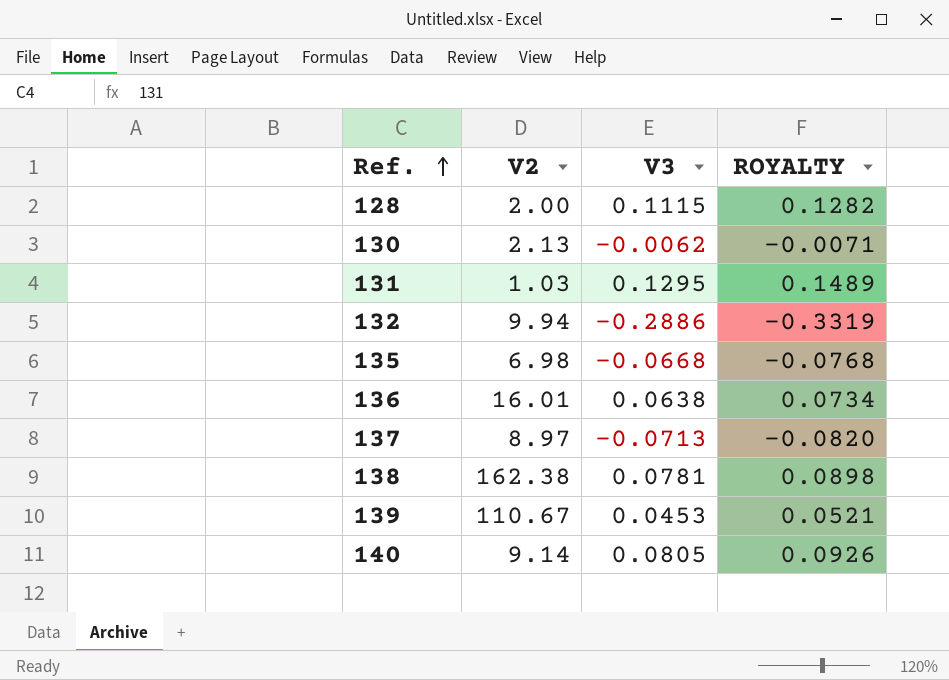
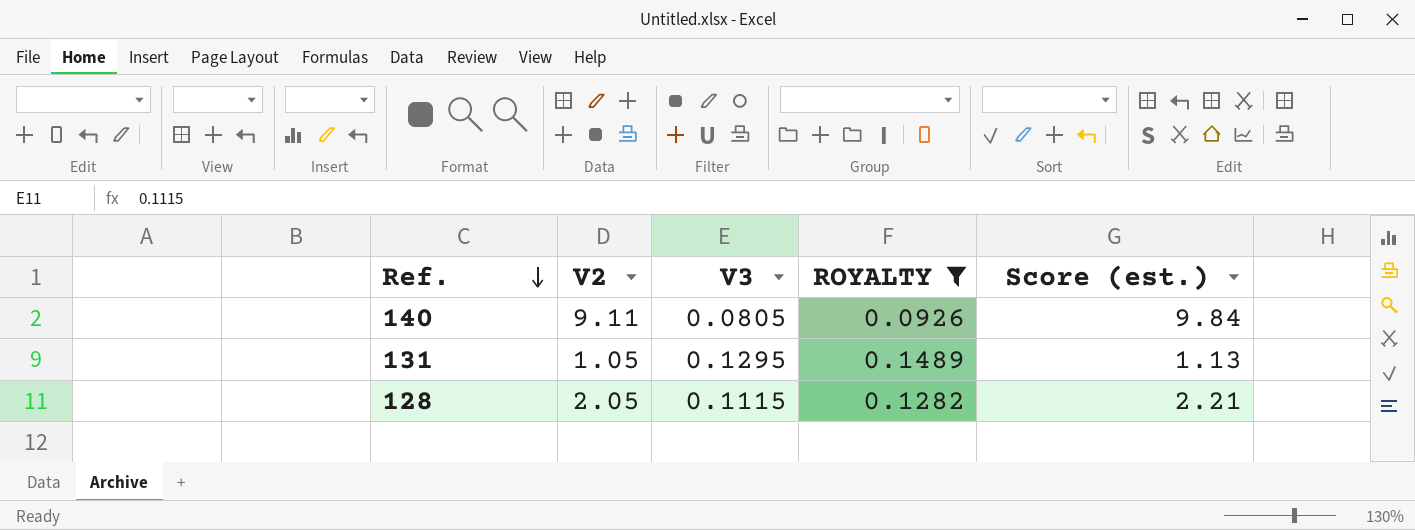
filter: none -> ROYALTY >= 0.0926
row order: Ref. ascending -> Ref. descending
column Score (est.) | formula: none -> [V2] * 1.08
140 | V2: 9.14 -> 9.11
131 | V2: 1.03 -> 1.05
128 | V2: 2.00 -> 2.05

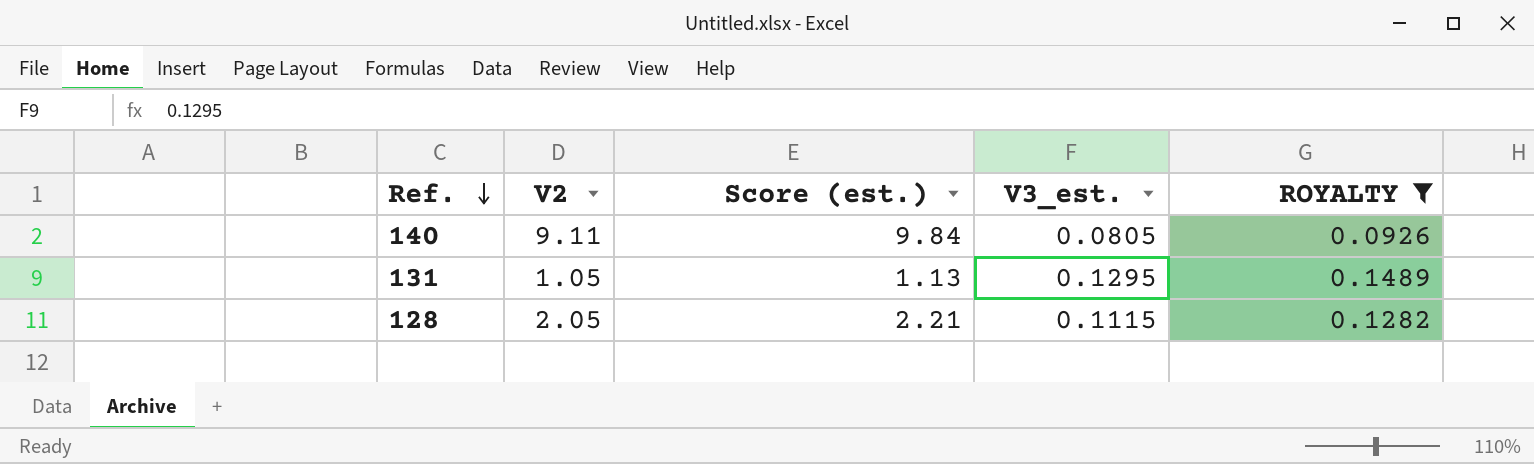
column Score (est.) | position: 5 -> 3
column name: V3 -> V3_est.

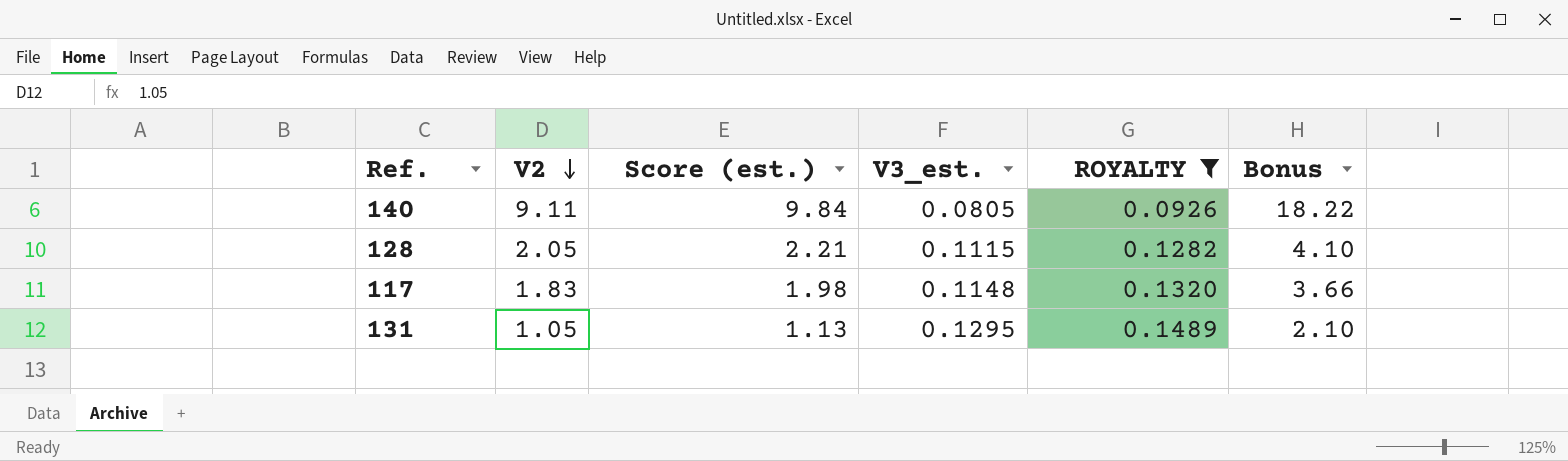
row order: Ref. descending -> V2 descending
column Bonus | formula: none -> [V2] * 2
row 117: none -> 1.83 | 1.98 | 0.1148 | 0.1320 | 3.66

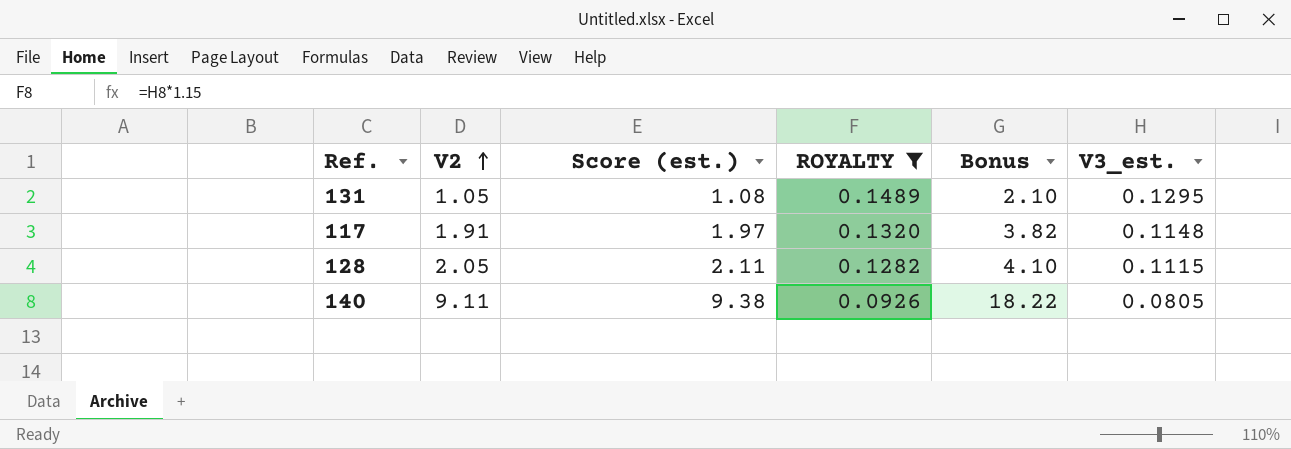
row order: V2 descending -> V2 ascending
column Score (est.) | formula: [V2] * 1.08 -> [V2] * 1.03
column V3_est. | position: 4 -> 6
117 | V2: 1.83 -> 1.91
117 | Bonus: 3.66 -> 3.82

